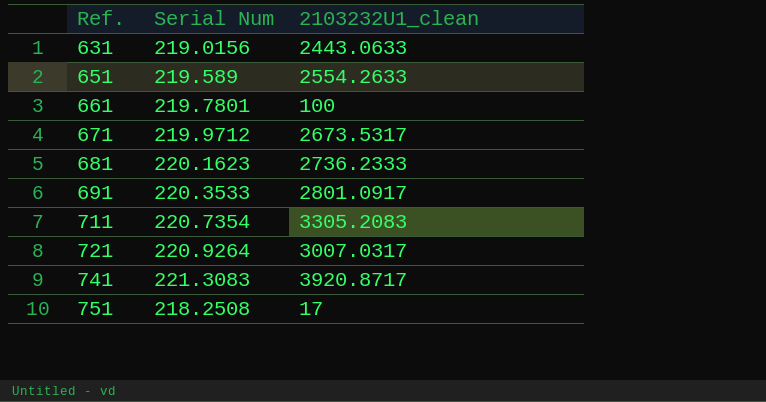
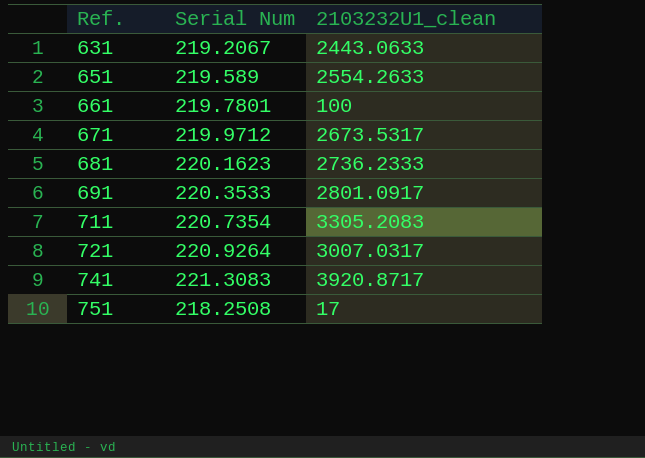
631 | Serial Num: 219.0156 -> 219.2067

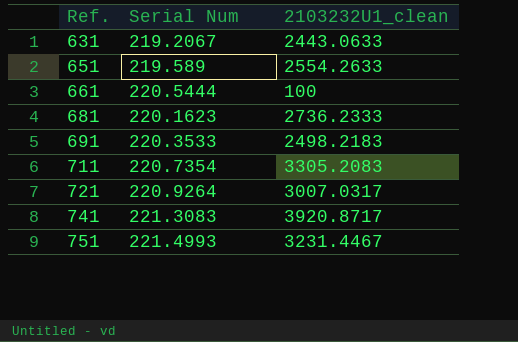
row 671: 219.9712 | 2673.5317 -> none
661 | Serial Num: 219.7801 -> 220.5444
691 | 2103232U1_clean: 2801.0917 -> 2498.2183
751 | Serial Num: 218.2508 -> 221.4993
751 | 2103232U1_clean: 17 -> 3231.4467

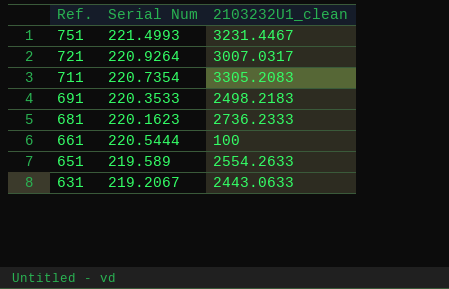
row order: Ref. ascending -> Ref. descending
row 741: 221.3083 | 3920.8717 -> none

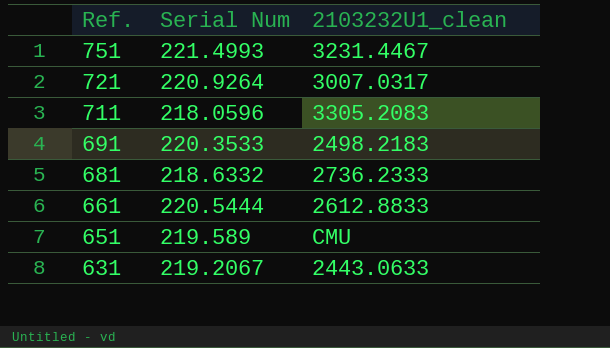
711 | Serial Num: 220.7354 -> 218.0596
681 | Serial Num: 220.1623 -> 218.6332
661 | 2103232U1_clean: 100 -> 2612.8833
651 | 2103232U1_clean: 2554.2633 -> CMU

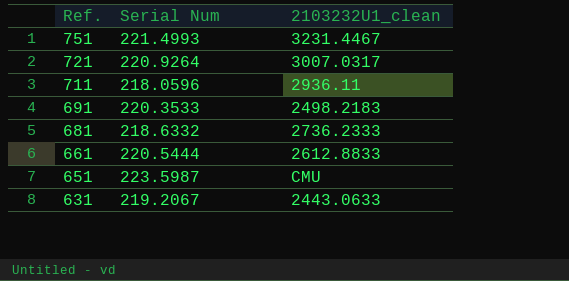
711 | 2103232U1_clean: 3305.2083 -> 2936.11
651 | Serial Num: 219.589 -> 223.5987

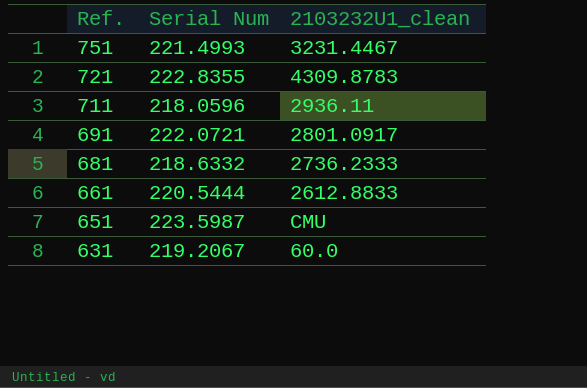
721 | Serial Num: 220.9264 -> 222.8355
721 | 2103232U1_clean: 3007.0317 -> 4309.8783
691 | Serial Num: 220.3533 -> 222.0721
691 | 2103232U1_clean: 2498.2183 -> 2801.0917
631 | 2103232U1_clean: 2443.0633 -> 60.0

